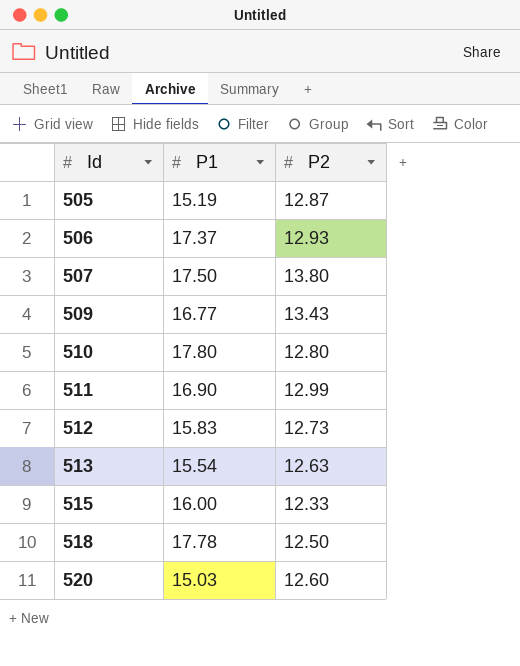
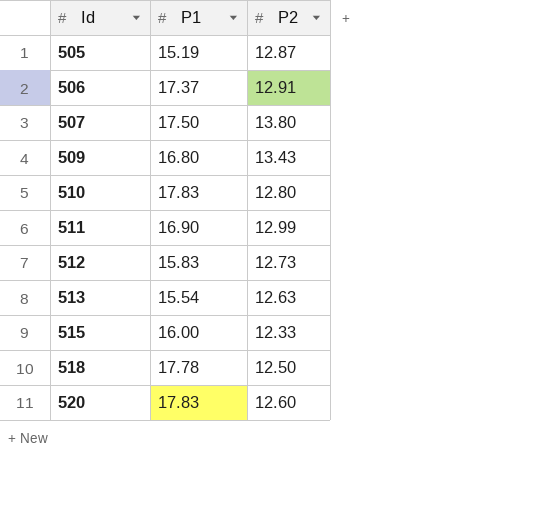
506 | P2: 12.93 -> 12.91
509 | P1: 16.77 -> 16.80
510 | P1: 17.80 -> 17.83
520 | P1: 15.03 -> 17.83

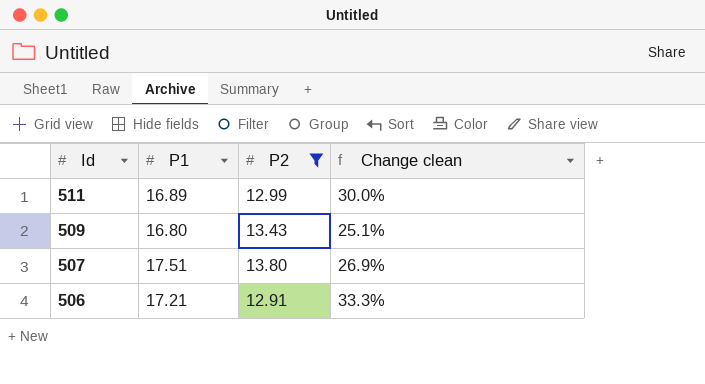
filter: none -> P2 >= 12.91
row order: Id ascending -> Id descending
column Change clean | formula: none -> ([P1] - [P2]) / [P2]
511 | P1: 16.90 -> 16.89
507 | P1: 17.50 -> 17.51
506 | P1: 17.37 -> 17.21

